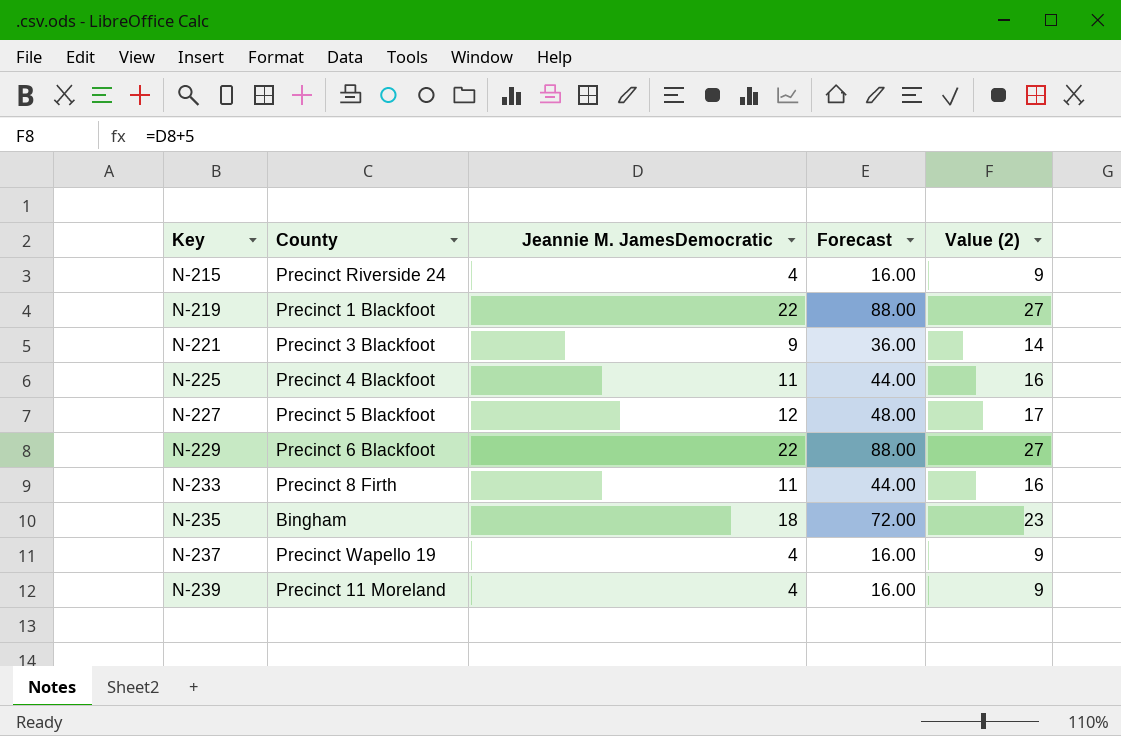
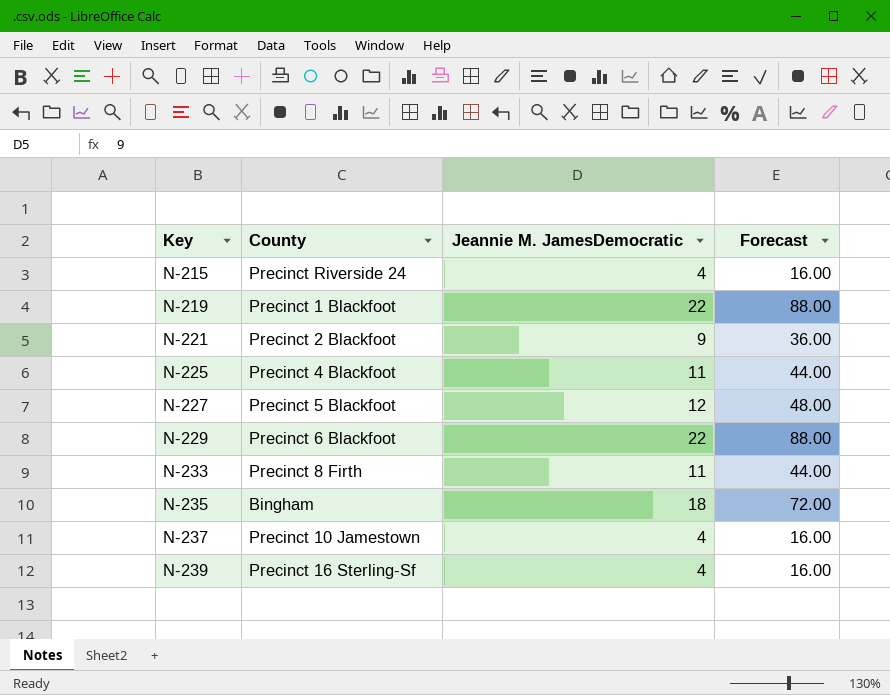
column Value (2) | formula: [Jeannie M. JamesDemocratic] + 5 -> none
N-221 | County: Precinct 3 Blackfoot -> Precinct 2 Blackfoot
N-237 | County: Precinct Wapello 19 -> Precinct 10 Jamestown
N-239 | County: Precinct 11 Moreland -> Precinct 16 Sterling-Sf

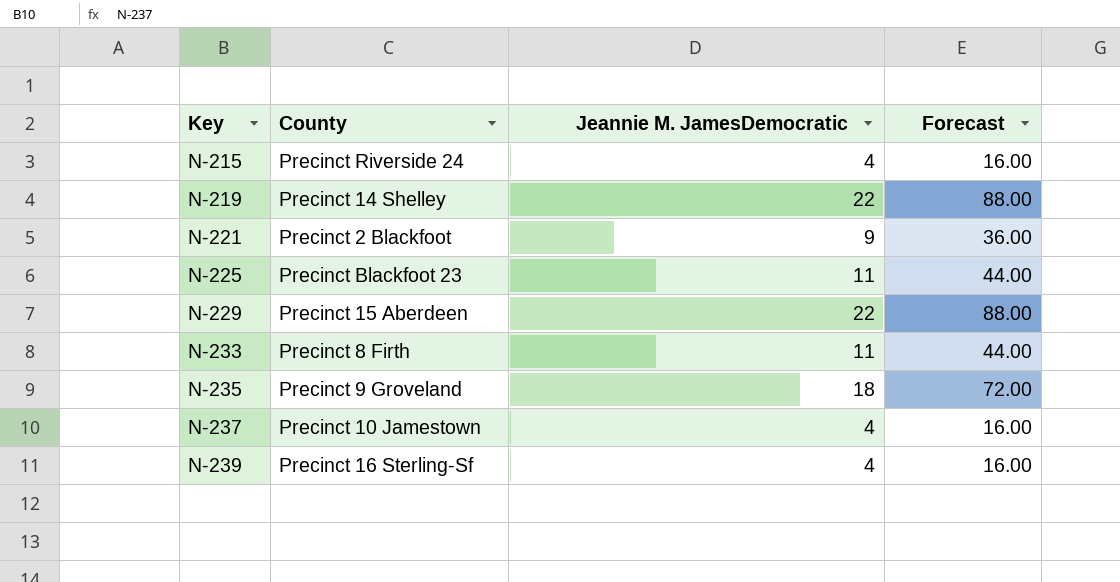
row N-227: Precinct 5 Blackfoot | 12 | 48.00 -> none
N-219 | County: Precinct 1 Blackfoot -> Precinct 14 Shelley
N-225 | County: Precinct 4 Blackfoot -> Precinct Blackfoot 23
N-229 | County: Precinct 6 Blackfoot -> Precinct 15 Aberdeen
N-235 | County: Bingham -> Precinct 9 Groveland

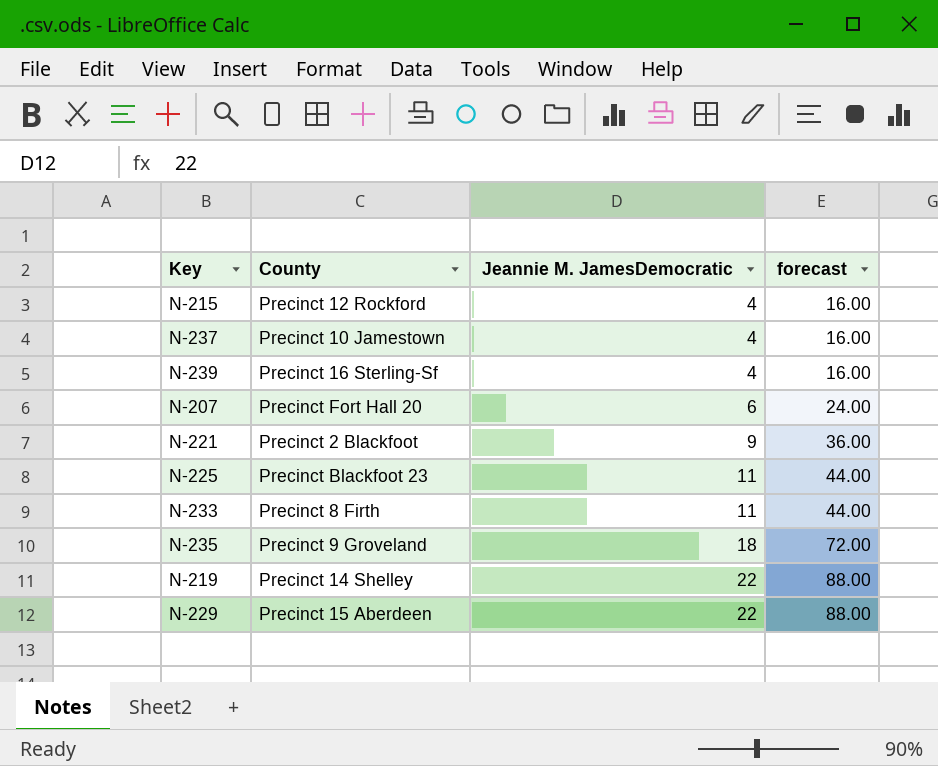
row order: Key ascending -> Jeannie M. JamesDemocratic ascending
column name: Forecast -> forecast
N-215 | County: Precinct Riverside 24 -> Precinct 12 Rockford
row N-207: none -> Precinct Fort Hall 20 | 6 | 24.00

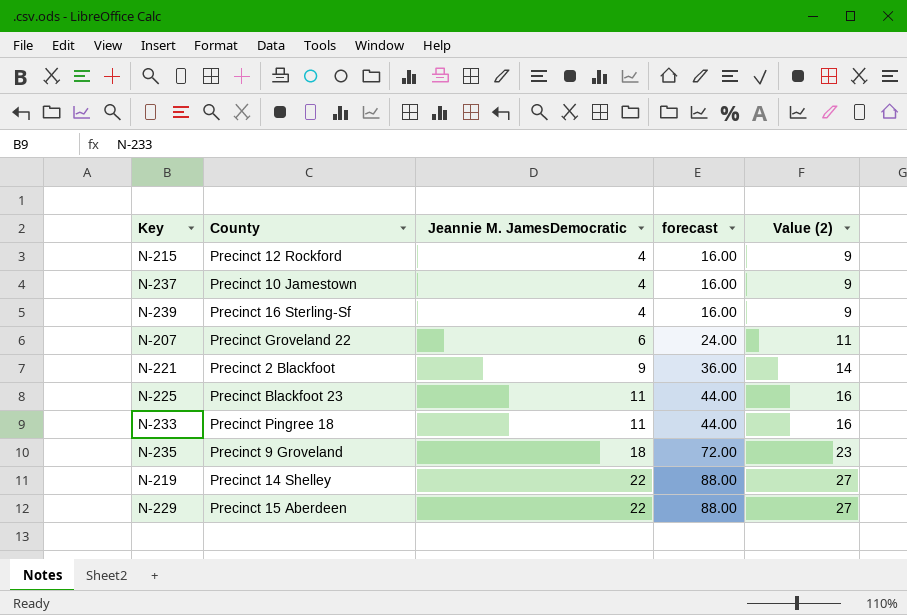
column Value (2) | formula: none -> [Jeannie M. JamesDemocratic] + 5
N-207 | County: Precinct Fort Hall 20 -> Precinct Groveland 22
N-233 | County: Precinct 8 Firth -> Precinct Pingree 18

